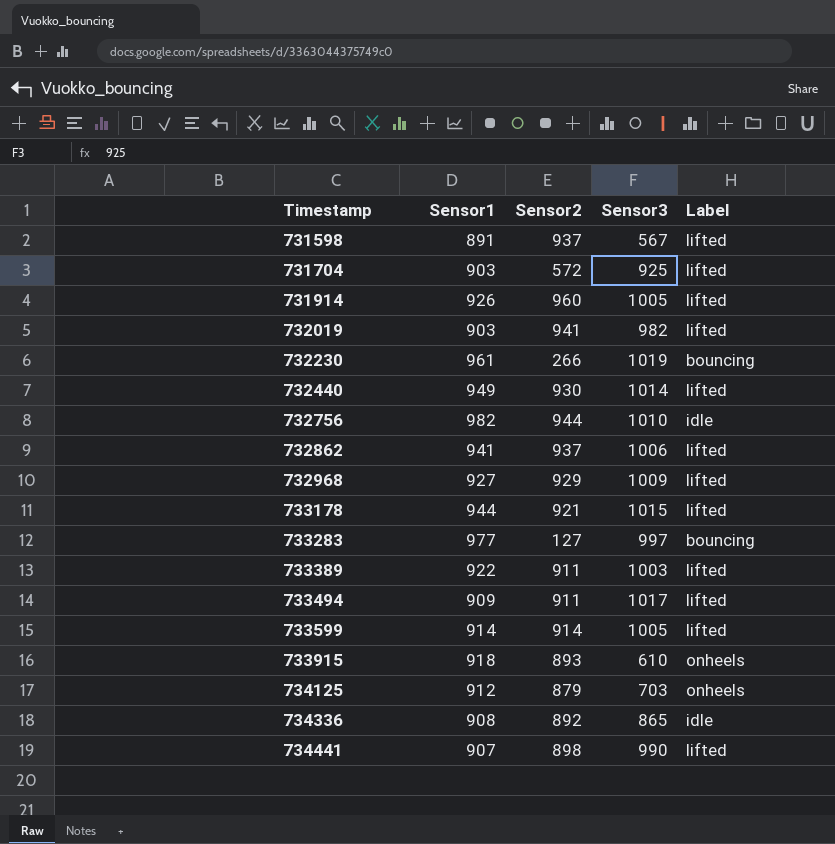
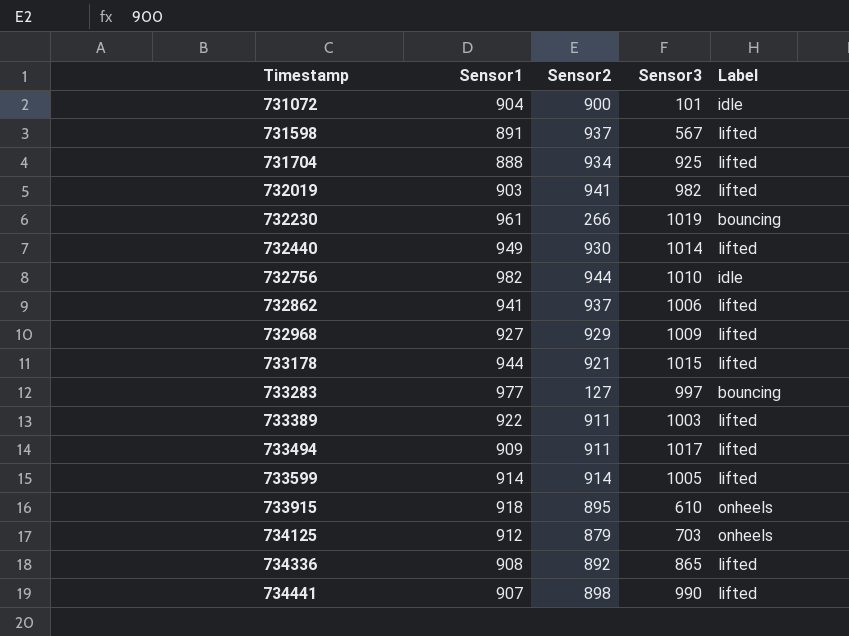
row 731914: 926 | 960 | 1005 | lifted -> none
row 731072: none -> 904 | 900 | 101 | idle
731704 | Sensor1: 903 -> 888
731704 | Sensor2: 572 -> 934
733915 | Sensor2: 893 -> 895
734336 | Label: idle -> lifted

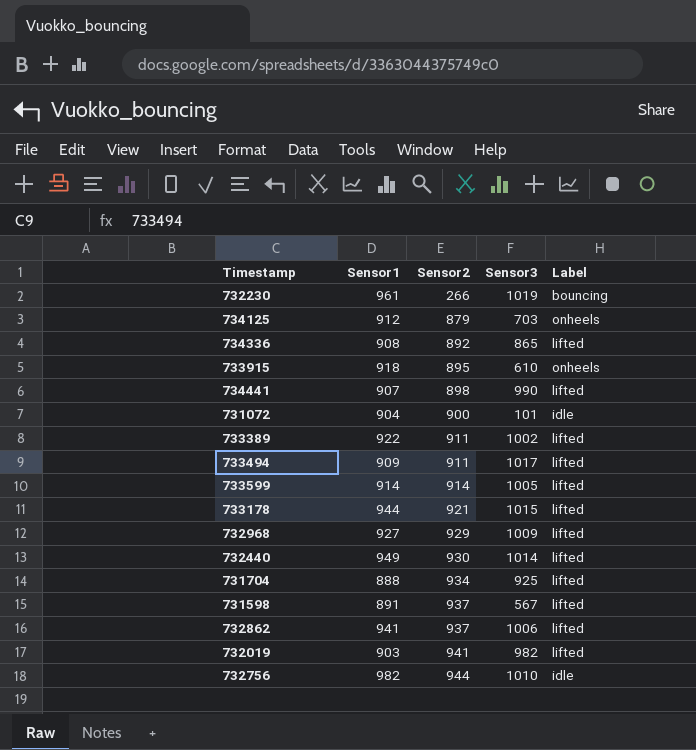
row order: Timestamp ascending -> Sensor2 ascending
row 733283: 977 | 127 | 997 | bouncing -> none
733389 | Sensor3: 1003 -> 1002

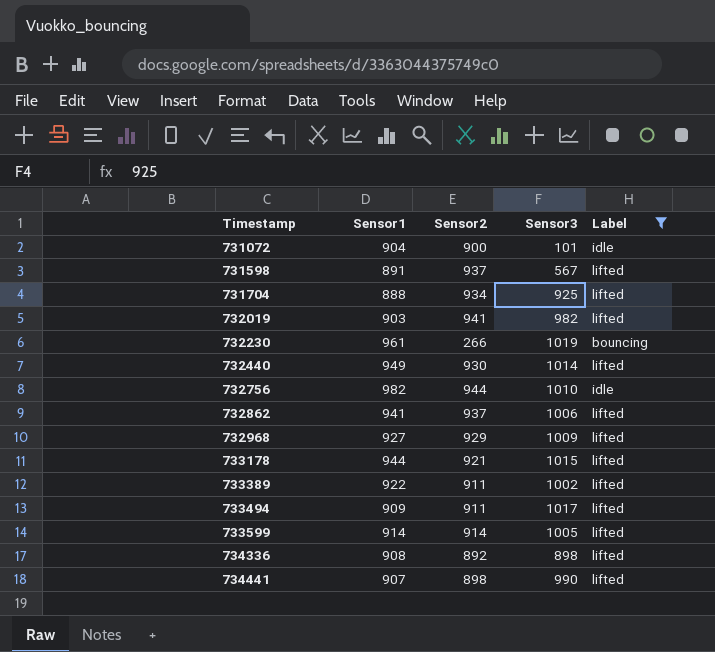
filter: none -> Label != onheels
row order: Sensor2 ascending -> Timestamp ascending
734336 | Sensor3: 865 -> 898

